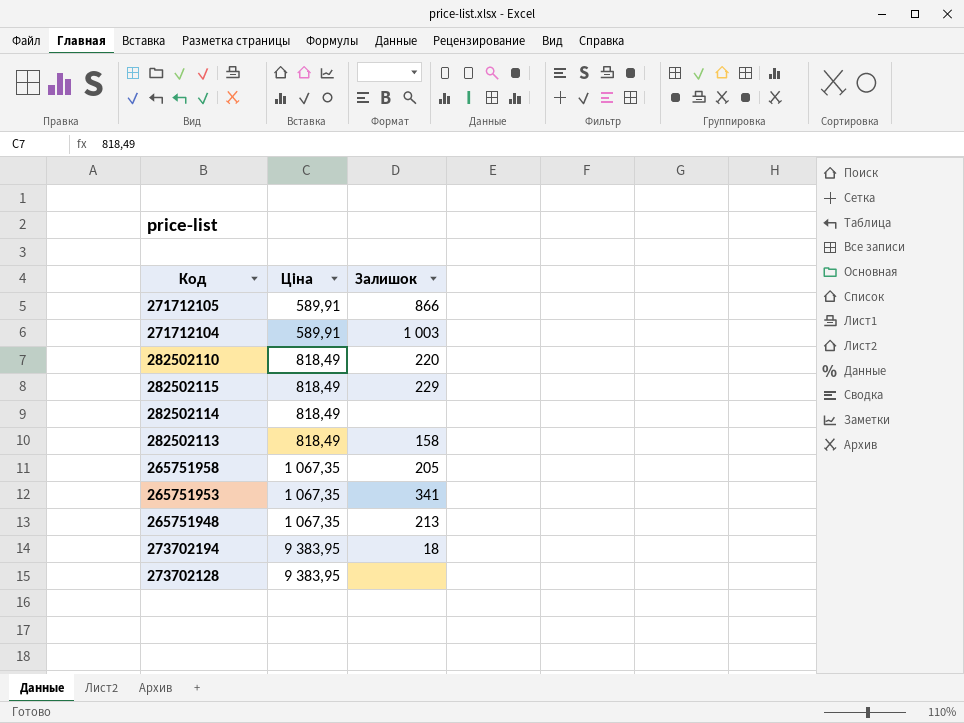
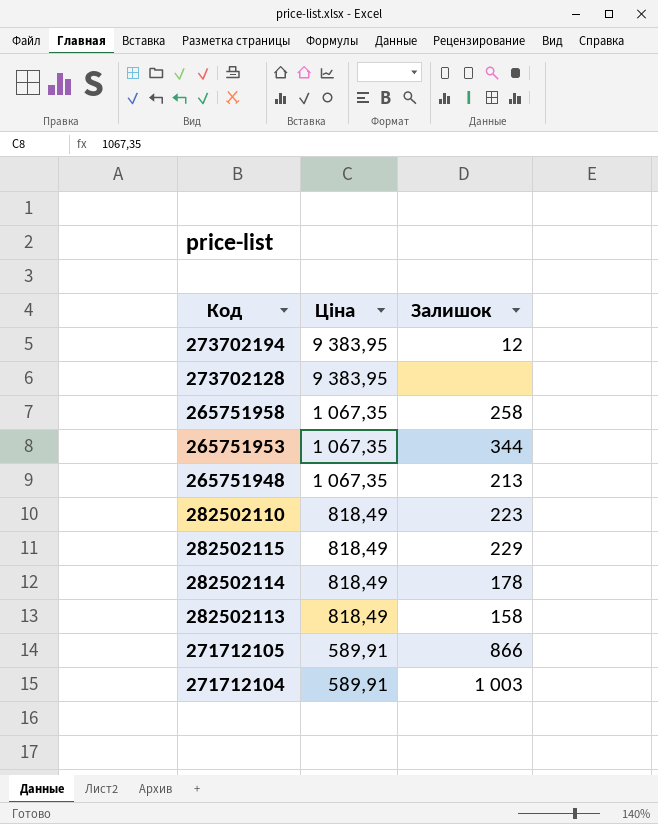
row order: Ціна ascending -> Ціна descending
273702194 | Залишок: 18 -> 12
265751958 | Залишок: 205 -> 258
265751953 | Залишок: 341 -> 344
282502110 | Залишок: 220 -> 223
282502114 | Залишок: none -> 178

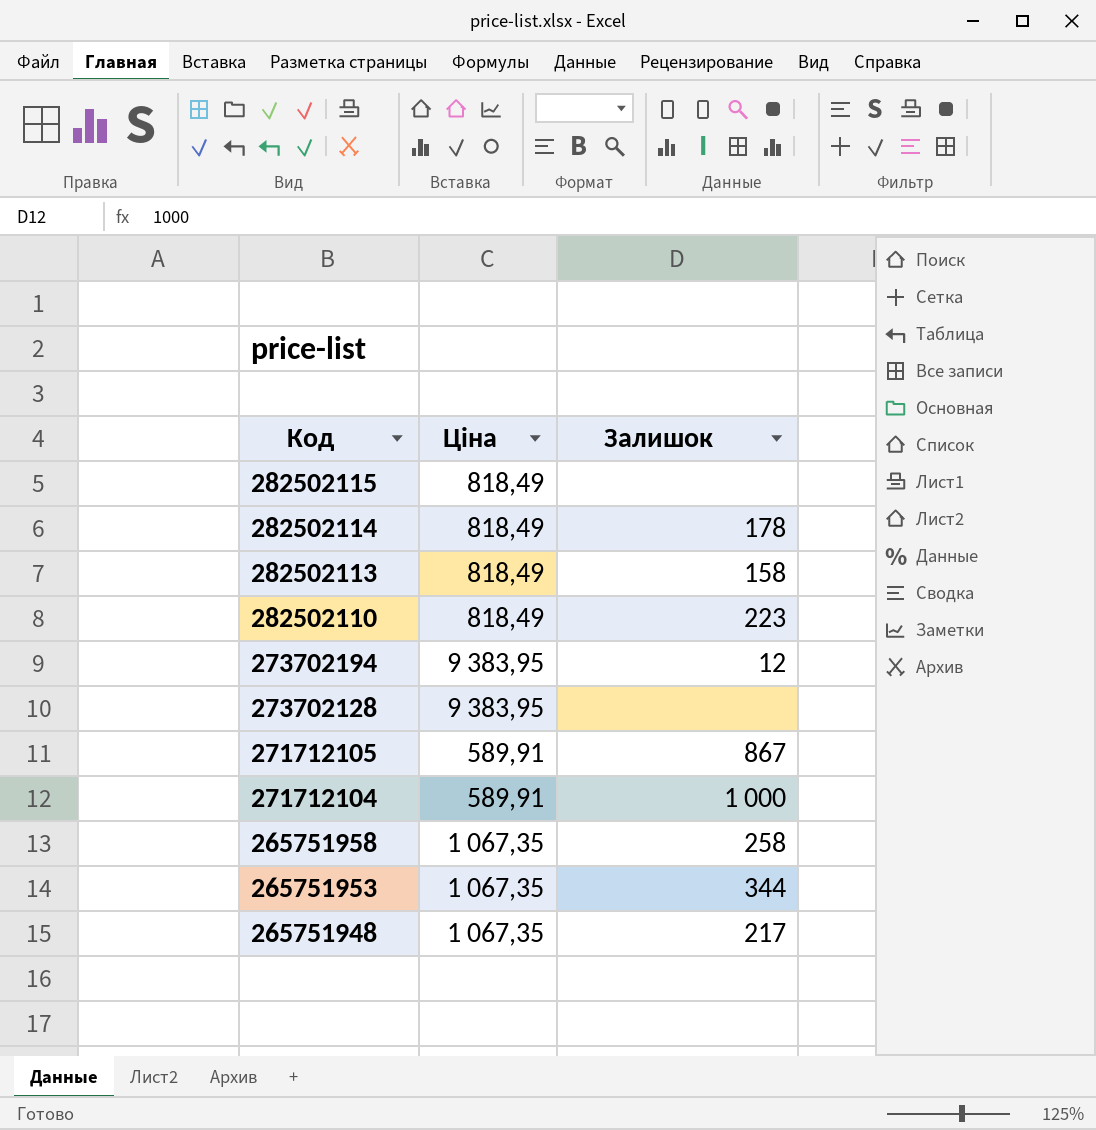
row order: Ціна descending -> Код descending
282502115 | Залишок: 229 -> none
271712105 | Залишок: 866 -> 867
271712104 | Залишок: 1 003 -> 1 000
265751948 | Залишок: 213 -> 217

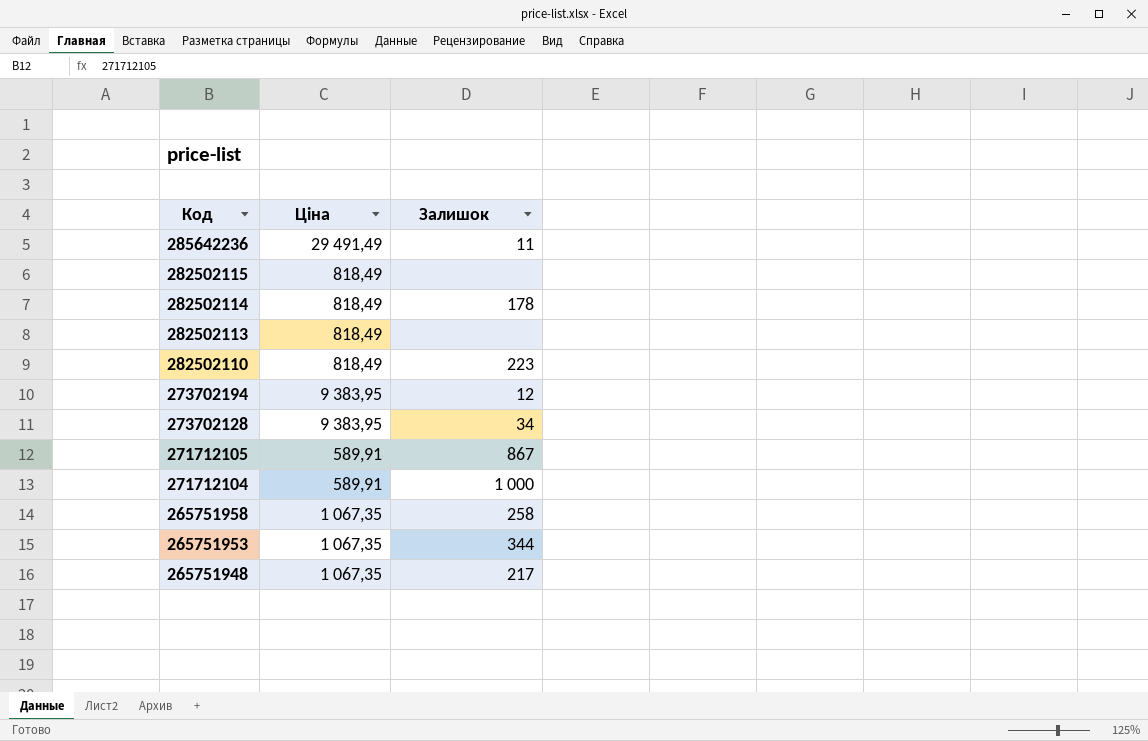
row 285642236: none -> 29 491,49 | 11
282502113 | Залишок: 158 -> none
273702128 | Залишок: none -> 34

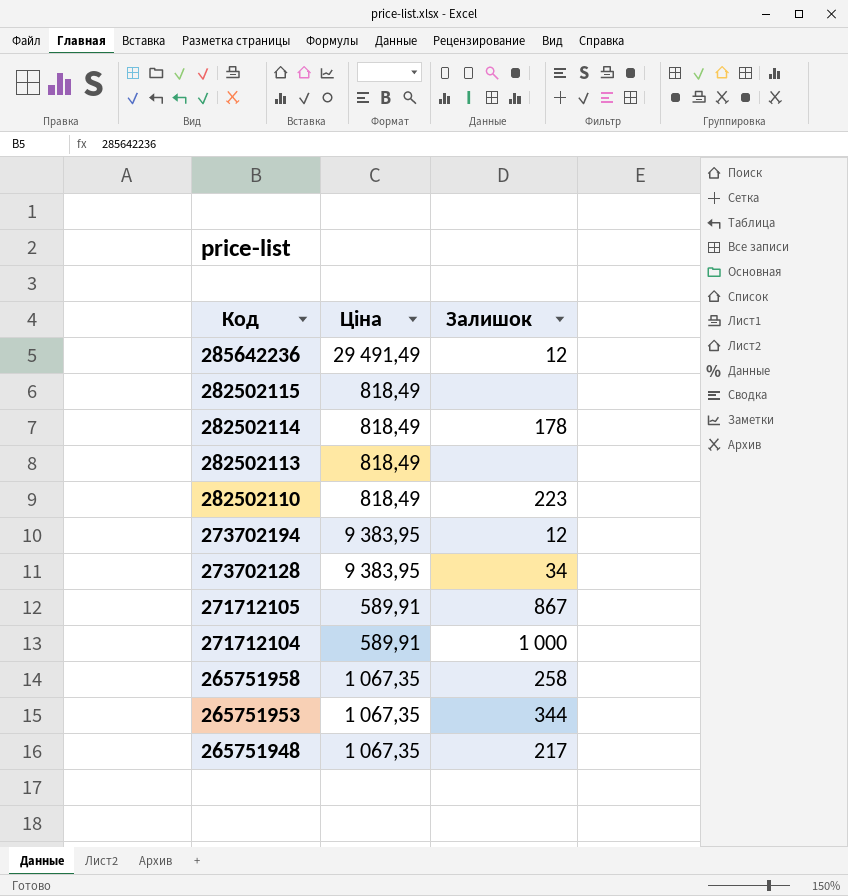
285642236 | Залишок: 11 -> 12

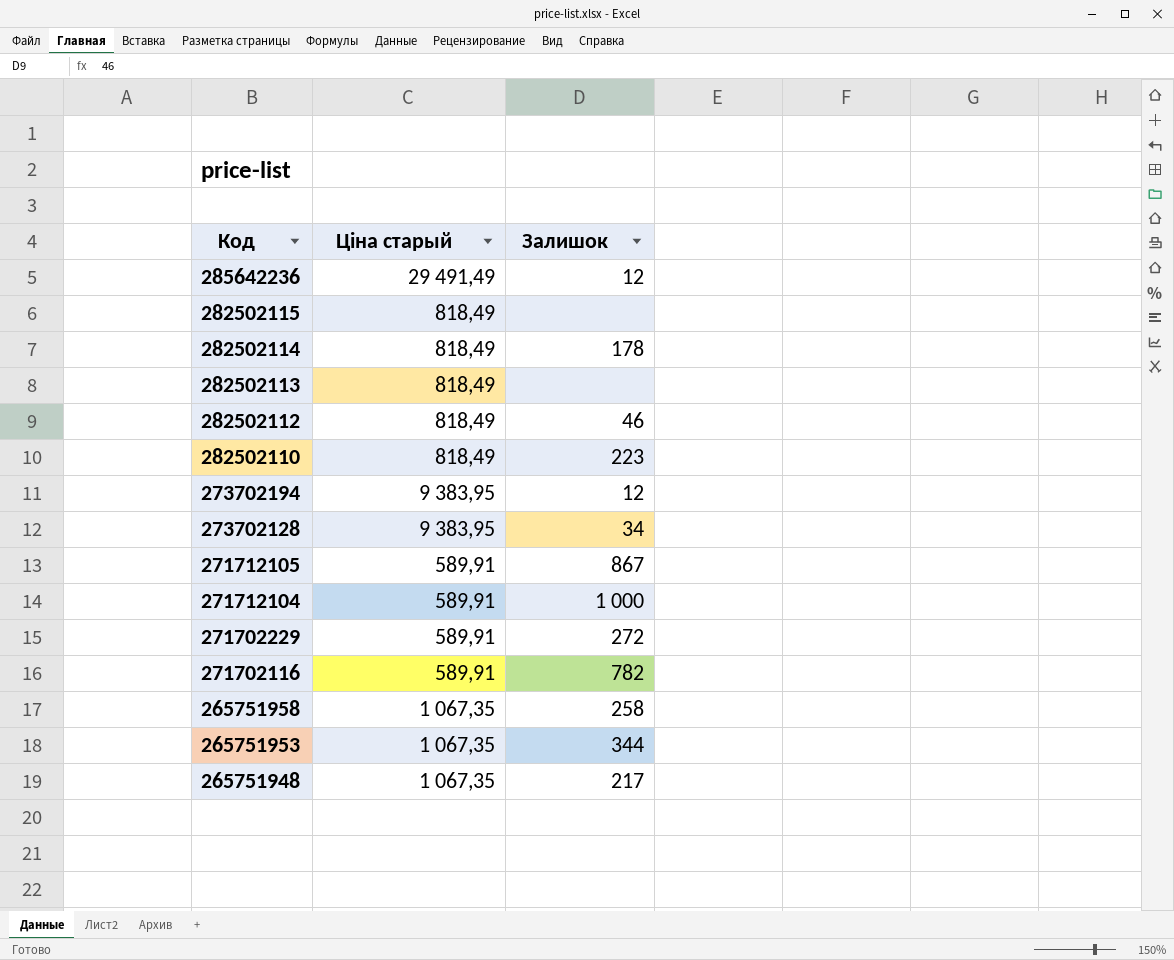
column name: Ціна -> Ціна старый
row 282502112: none -> 818,49 | 46
row 271702229: none -> 589,91 | 272
row 271702116: none -> 589,91 | 782

